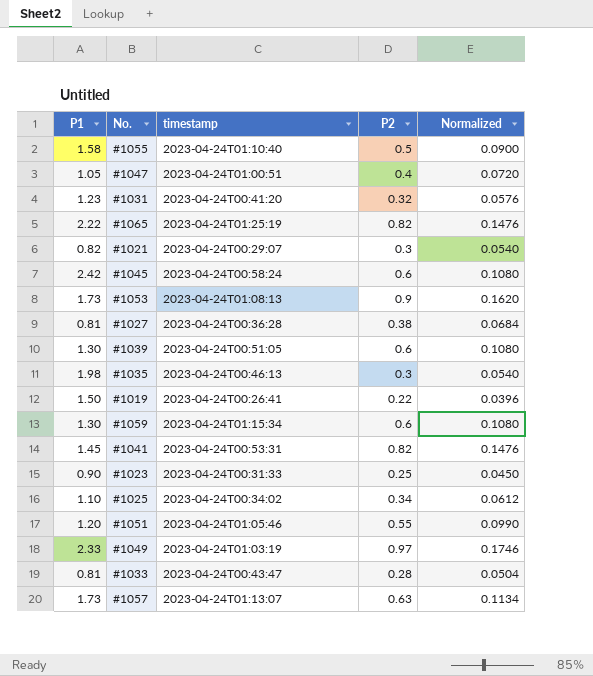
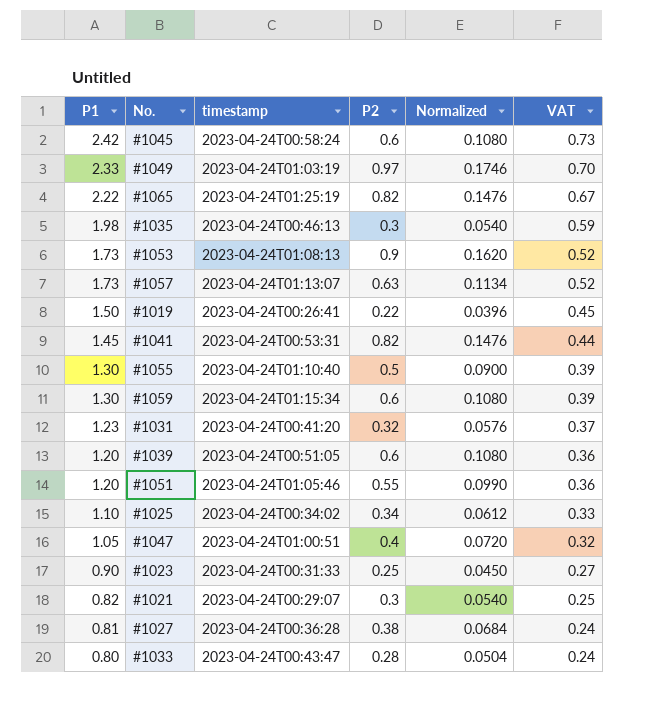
row order: none -> P1 descending
column VAT | formula: none -> [P1] * 0.3
#1055 | P1: 1.58 -> 1.30
#1039 | P1: 1.30 -> 1.20
#1033 | P1: 0.81 -> 0.80

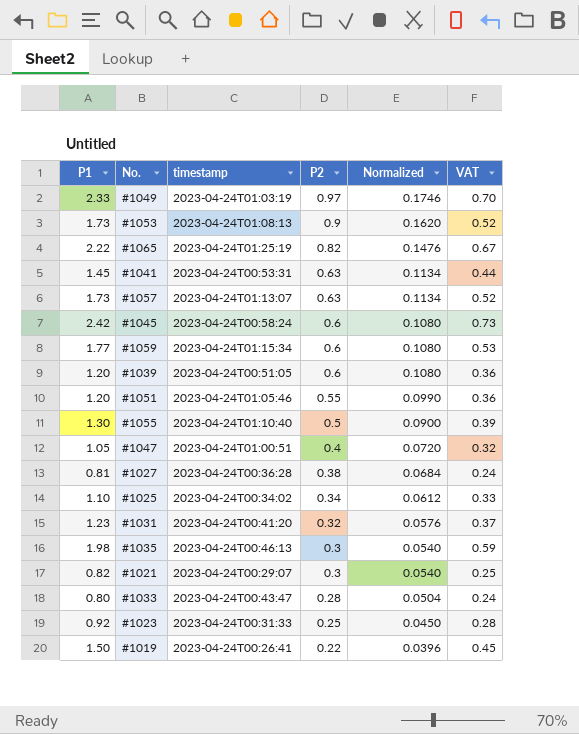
row order: P1 descending -> P2 descending
#1041 | P2: 0.82 -> 0.63
#1041 | Normalized: 0.1476 -> 0.1134
#1059 | P1: 1.30 -> 1.77
#1059 | VAT: 0.39 -> 0.53
#1023 | P1: 0.90 -> 0.92
#1023 | VAT: 0.27 -> 0.28

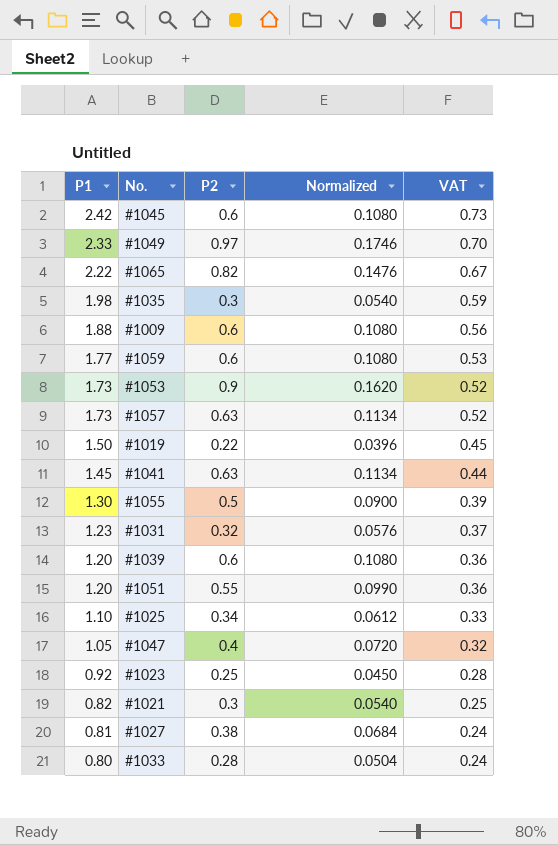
row order: P2 descending -> P1 descending
column timestamp | position: 3 -> none
row #1009: none -> 1.88 | 0.6 | 0.1080 | 0.56

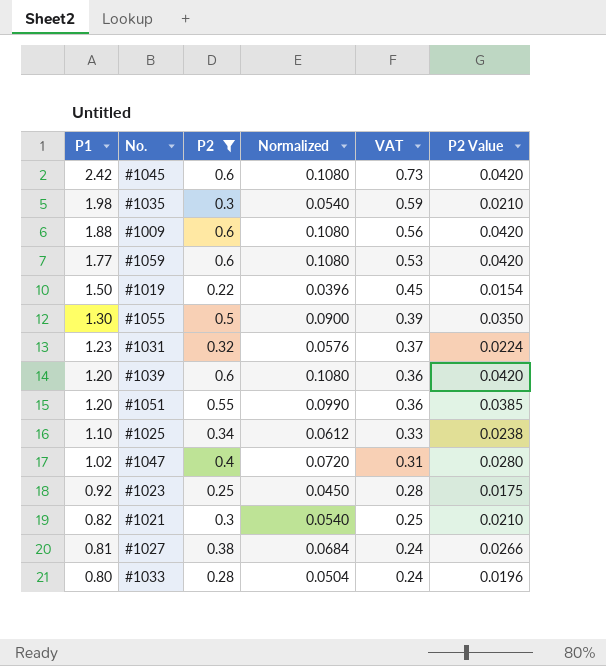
filter: none -> P2 <= 0.6
column P2 Value | formula: none -> [P2] * 0.07
#1047 | P1: 1.05 -> 1.02
#1047 | VAT: 0.32 -> 0.31

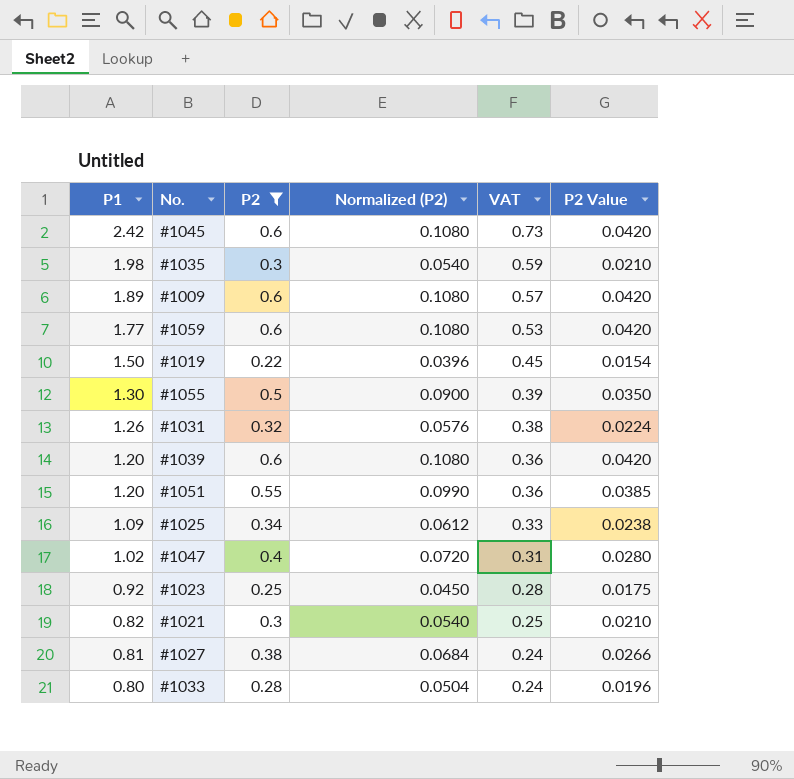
column name: Normalized -> Normalized (P2)
#1009 | P1: 1.88 -> 1.89
#1009 | VAT: 0.56 -> 0.57
#1031 | P1: 1.23 -> 1.26
#1031 | VAT: 0.37 -> 0.38
#1025 | P1: 1.10 -> 1.09

